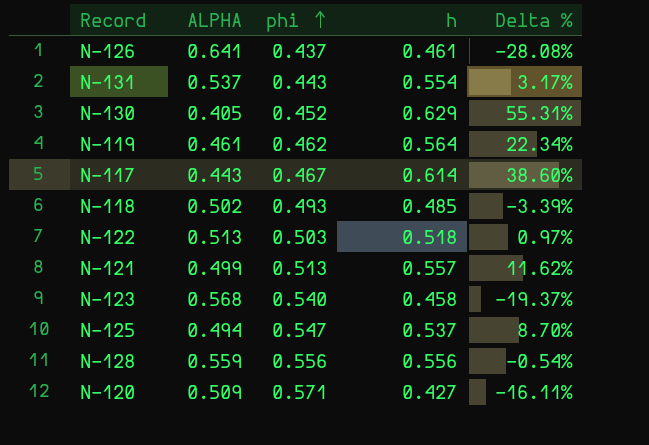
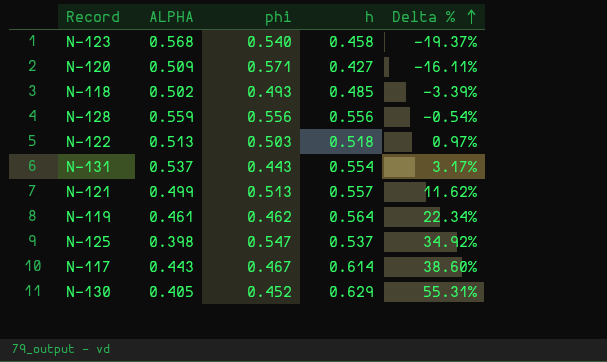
row order: phi ascending -> Delta % ascending
row N-126: 0.641 | 0.437 | 0.461 | -28.08% -> none
N-125 | ALPHA: 0.494 -> 0.398
N-125 | Delta %: 8.70% -> 34.92%

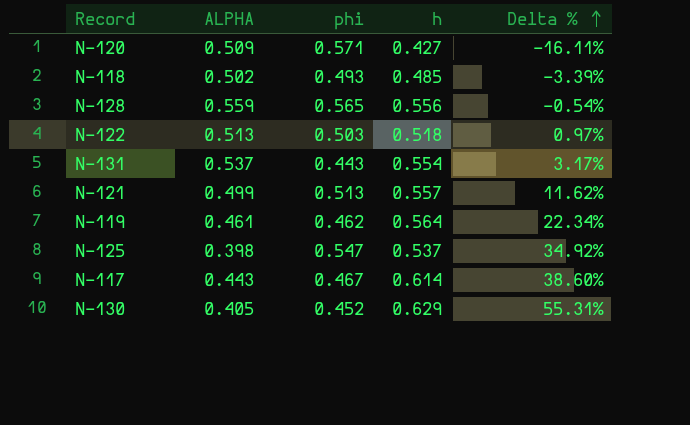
row N-123: 0.568 | 0.540 | 0.458 | -19.37% -> none
N-128 | phi: 0.556 -> 0.565

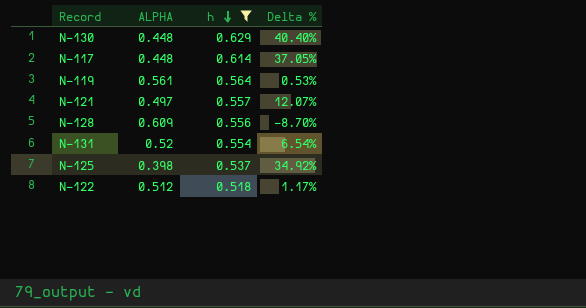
filter: none -> h >= 0.518
row order: Delta % ascending -> h descending
column phi | position: 3 -> none
N-130 | ALPHA: 0.405 -> 0.448
N-130 | Delta %: 55.31% -> 40.40%
N-117 | ALPHA: 0.443 -> 0.448
N-117 | Delta %: 38.60% -> 37.05%
N-119 | ALPHA: 0.461 -> 0.561
N-119 | Delta %: 22.34% -> 0.53%
N-121 | ALPHA: 0.499 -> 0.497
N-121 | Delta %: 11.62% -> 12.07%
N-128 | ALPHA: 0.559 -> 0.609
N-128 | Delta %: -0.54% -> -8.70%
N-131 | ALPHA: 0.537 -> 0.52
N-131 | Delta %: 3.17% -> 6.54%
N-122 | ALPHA: 0.513 -> 0.512
N-122 | Delta %: 0.97% -> 1.17%

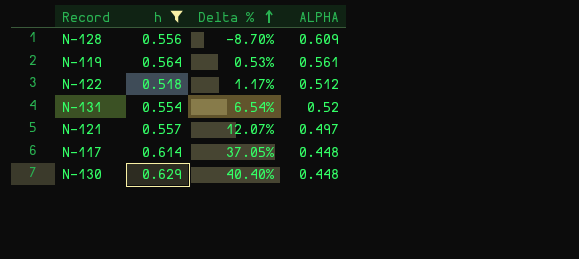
row order: h descending -> Delta % ascending
column ALPHA | position: 2 -> 4
row N-125: 0.398 | 0.537 | 34.92% -> none

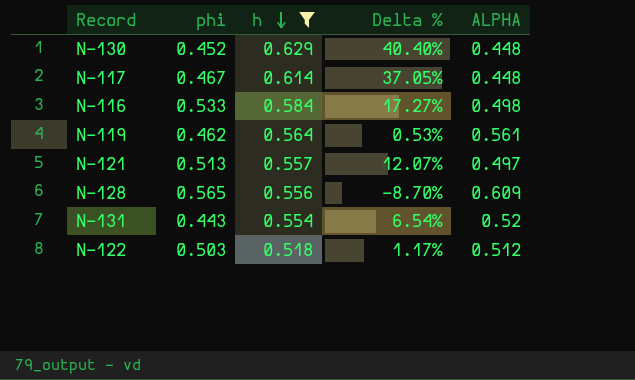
row order: Delta % ascending -> h descending
column phi | position: none -> 2
row N-116: none -> 0.533 | 0.584 | 17.27% | 0.498

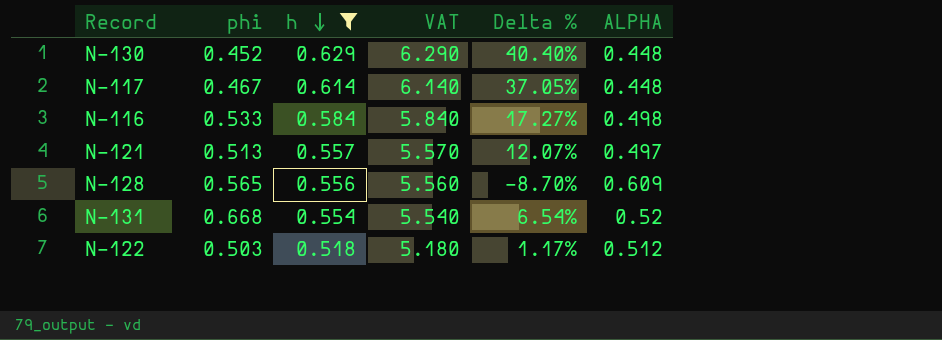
column VAT | formula: none -> [h] * 10
row N-119: 0.462 | 0.564 | 0.53% | 0.561 -> none
N-131 | phi: 0.443 -> 0.668

